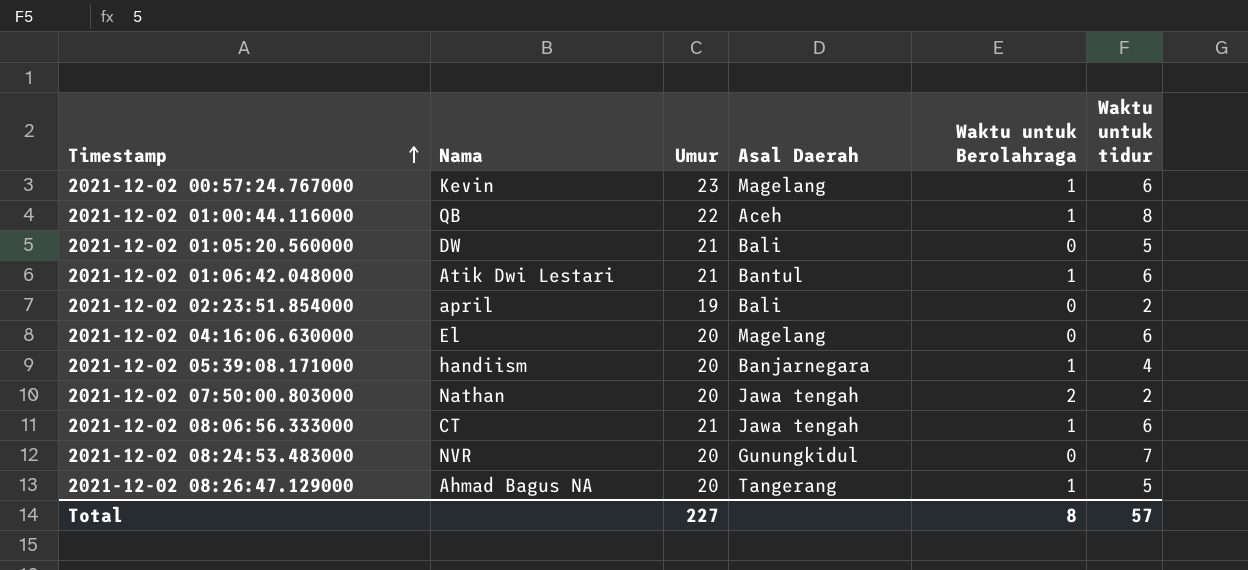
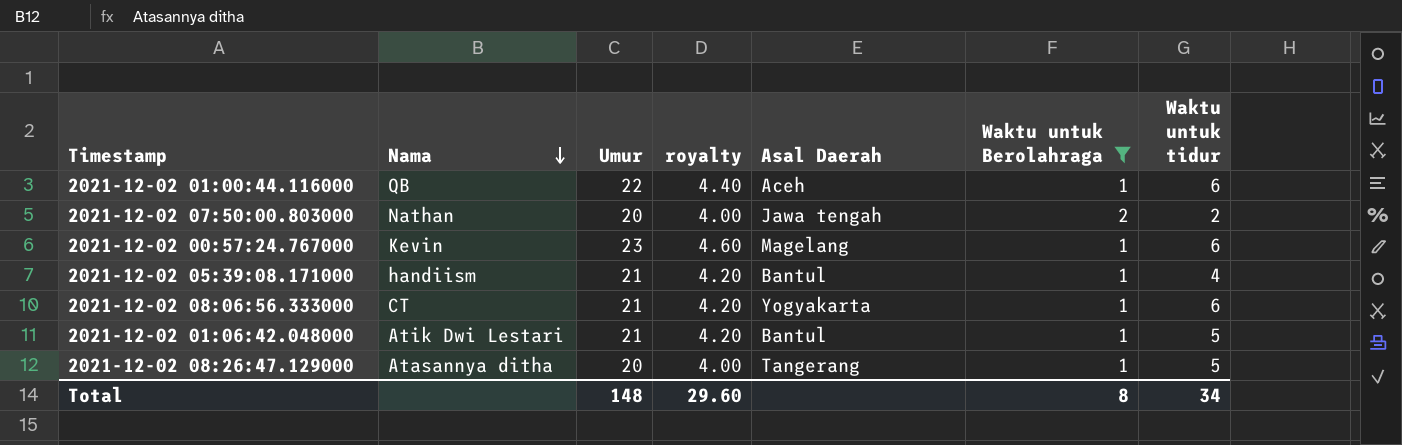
filter: none -> Waktu untuk Berolahraga != 0
row order: Timestamp ascending -> Nama descending
column royalty | formula: none -> [Umur] * 0.2
2021-12-02 01:00:44.116000 | Waktu untuk tidur: 8 -> 6
2021-12-02 05:39:08.171000 | Umur: 20 -> 21
2021-12-02 05:39:08.171000 | Asal Daerah: Banjarnegara -> Bantul
2021-12-02 08:06:56.333000 | Asal Daerah: Jawa tengah -> Yogyakarta
2021-12-02 01:06:42.048000 | Waktu untuk tidur: 6 -> 5
2021-12-02 08:26:47.129000 | Nama: Ahmad Bagus NA -> Atasannya ditha
Total | Umur: 227 -> 148
Total | Waktu untuk tidur: 57 -> 34

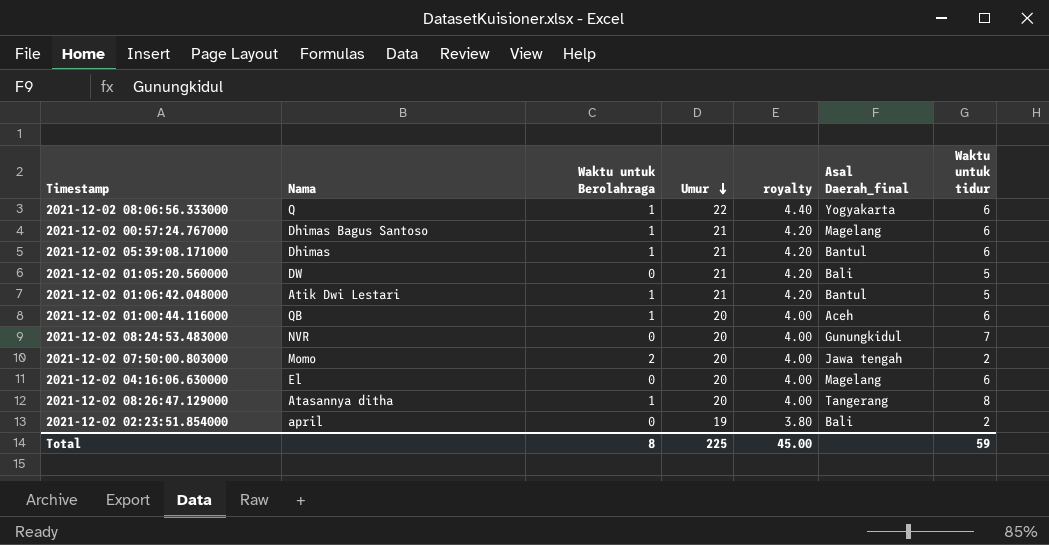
filter: Waktu untuk Berolahraga != 0 -> none
row order: Nama descending -> Umur descending
column Waktu untuk Berolahraga | position: 6 -> 3
column name: Asal Daerah -> Asal Daerah_final
2021-12-02 08:06:56.333000 | Nama: CT -> Q
2021-12-02 08:06:56.333000 | Umur: 21 -> 22
2021-12-02 08:06:56.333000 | royalty: 4.20 -> 4.40
2021-12-02 00:57:24.767000 | Nama: Kevin -> Dhimas Bagus Santoso
2021-12-02 00:57:24.767000 | Umur: 23 -> 21
2021-12-02 00:57:24.767000 | royalty: 4.60 -> 4.20
2021-12-02 05:39:08.171000 | Nama: handiism -> Dhimas
2021-12-02 05:39:08.171000 | Waktu untuk tidur: 4 -> 6
2021-12-02 01:00:44.116000 | Umur: 22 -> 20
2021-12-02 01:00:44.116000 | royalty: 4.40 -> 4.00
2021-12-02 07:50:00.803000 | Nama: Nathan -> Momo
2021-12-02 08:26:47.129000 | Waktu untuk tidur: 5 -> 8
Total | Umur: 148 -> 225
Total | royalty: 29.60 -> 45.00
Total | Waktu untuk tidur: 34 -> 59

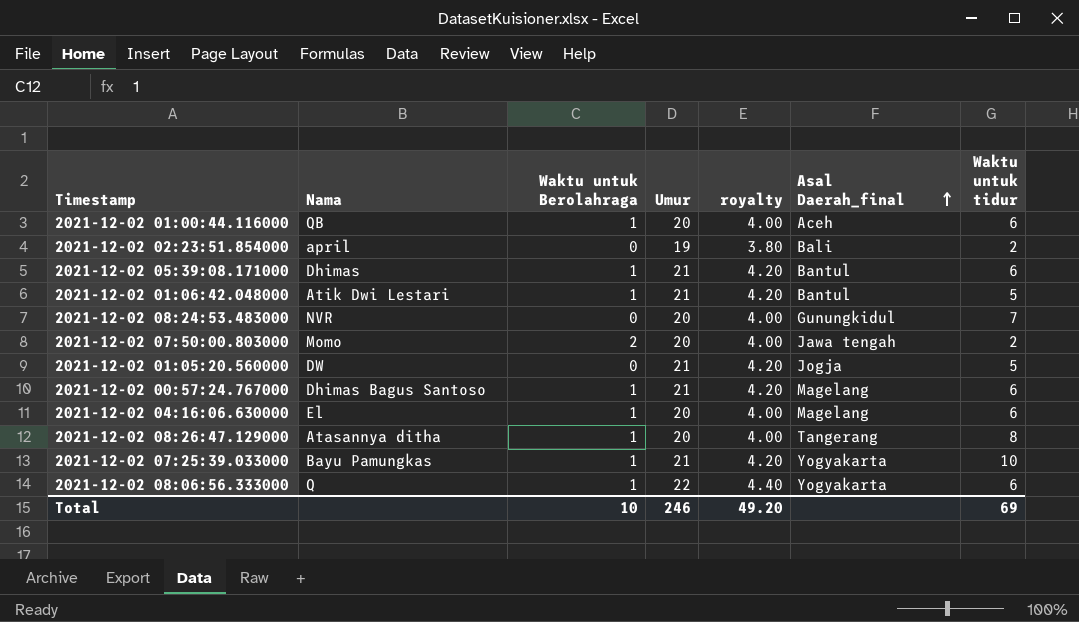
row order: Umur descending -> Asal Daerah_final ascending
2021-12-02 01:05:20.560000 | Asal Daerah_final: Bali -> Jogja
2021-12-02 04:16:06.630000 | Waktu untuk Berolahraga: 0 -> 1
row 2021-12-02 07:25:39.033000: none -> Bayu Pamungkas | 1 | 21 | 4.20 | Yogyakarta | 10
Total | Waktu untuk Berolahraga: 8 -> 10
Total | Umur: 225 -> 246
Total | royalty: 45.00 -> 49.20
Total | Waktu untuk tidur: 59 -> 69

